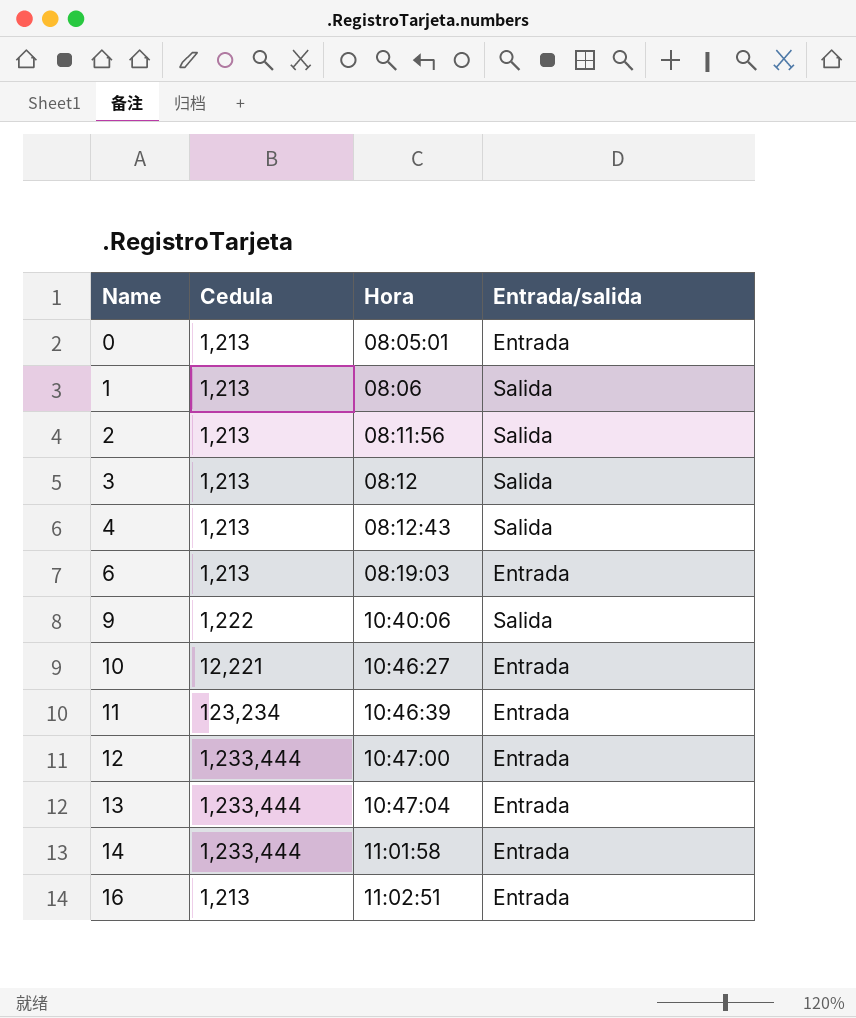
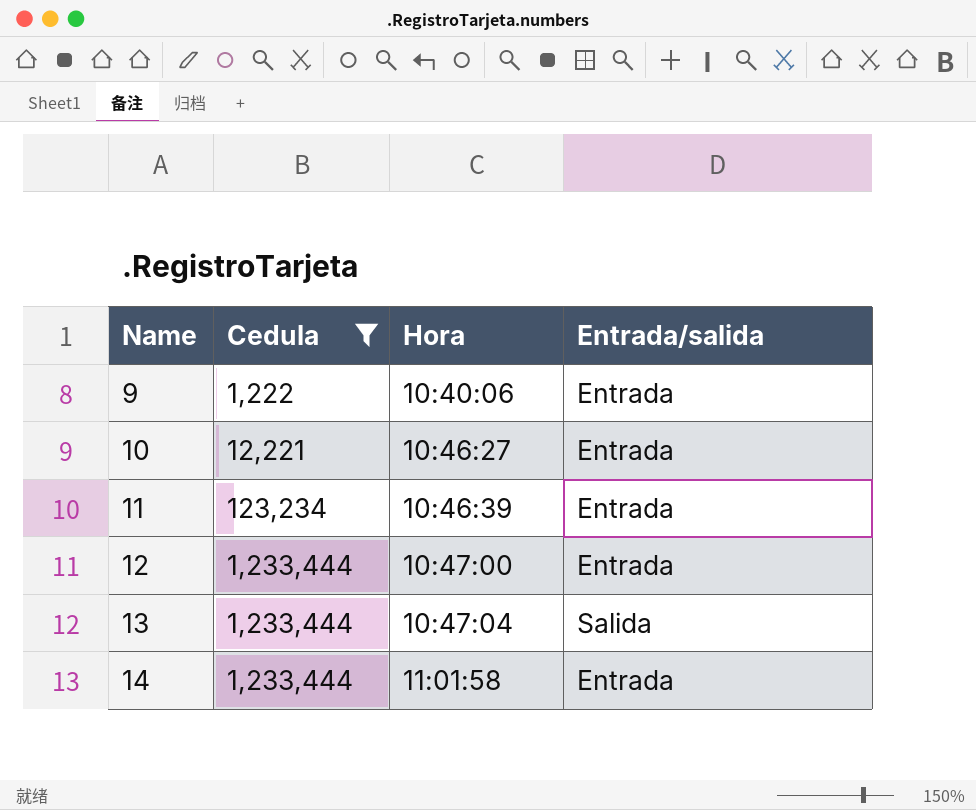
filter: none -> Cedula != 1,213
9 | Entrada/salida: Salida -> Entrada
13 | Entrada/salida: Entrada -> Salida

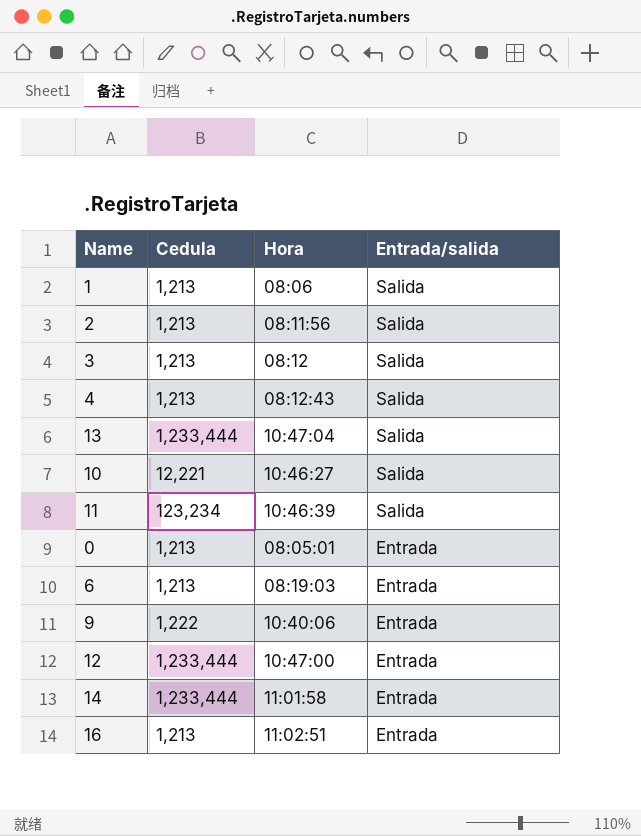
filter: Cedula != 1,213 -> none
row order: Name ascending -> Entrada/salida descending
10 | Entrada/salida: Entrada -> Salida
11 | Entrada/salida: Entrada -> Salida

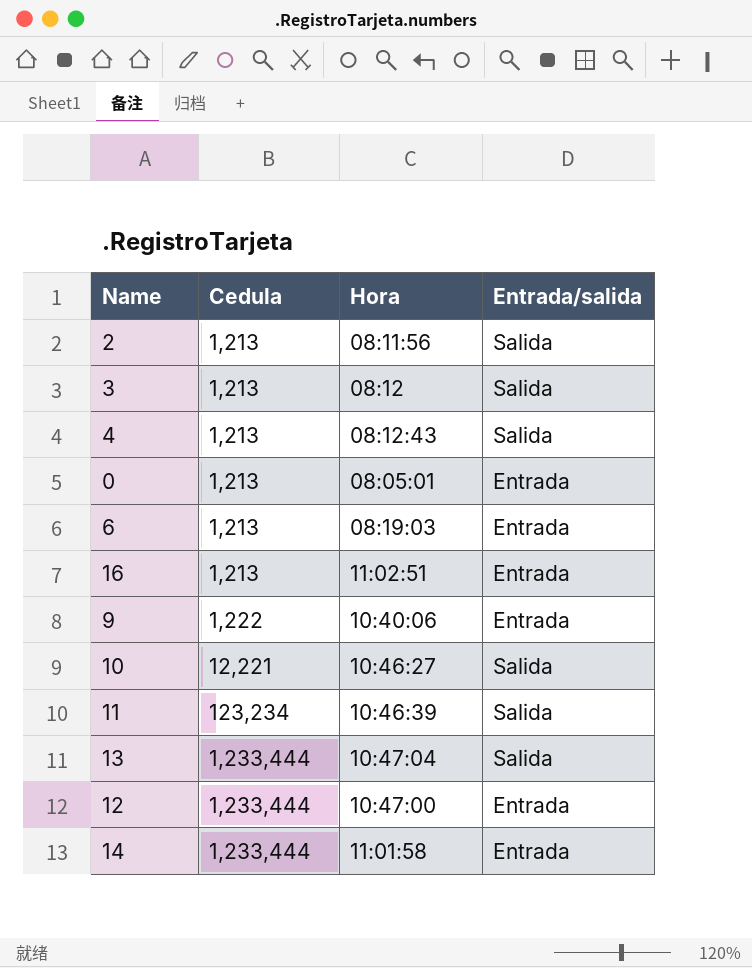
row order: Entrada/salida descending -> Cedula ascending
row 1: 1,213 | 08:06 | Salida -> none

